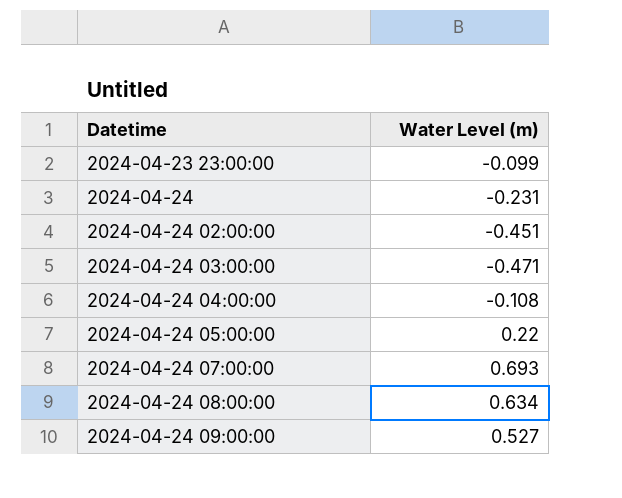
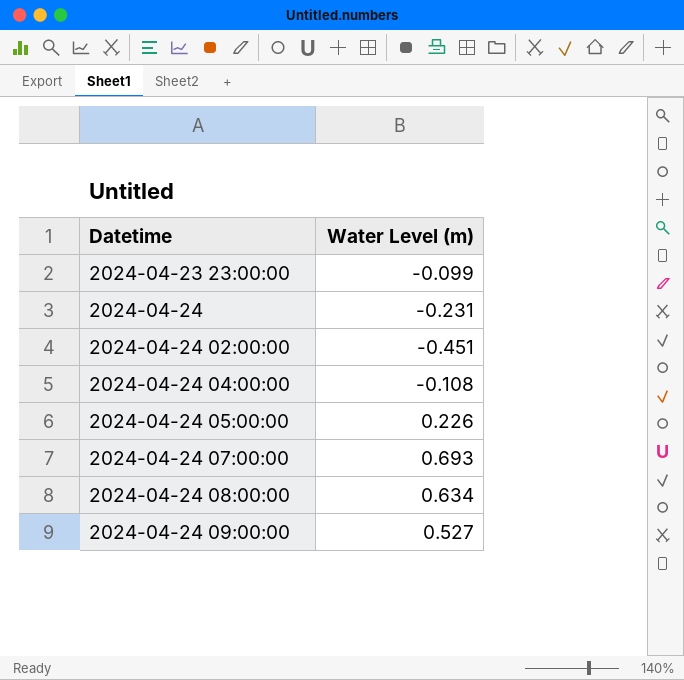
row 2024-04-24 03:00:00: -0.471 -> none
2024-04-24 05:00:00 | Water Level (m): 0.22 -> 0.226

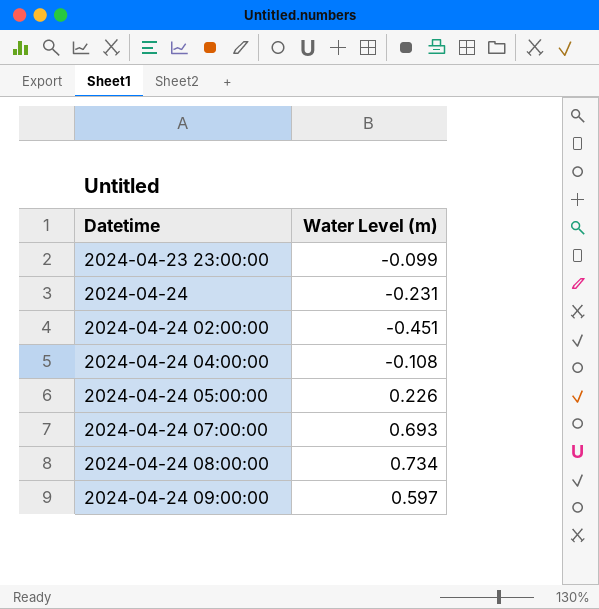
2024-04-24 08:00:00 | Water Level (m): 0.634 -> 0.734
2024-04-24 09:00:00 | Water Level (m): 0.527 -> 0.597

